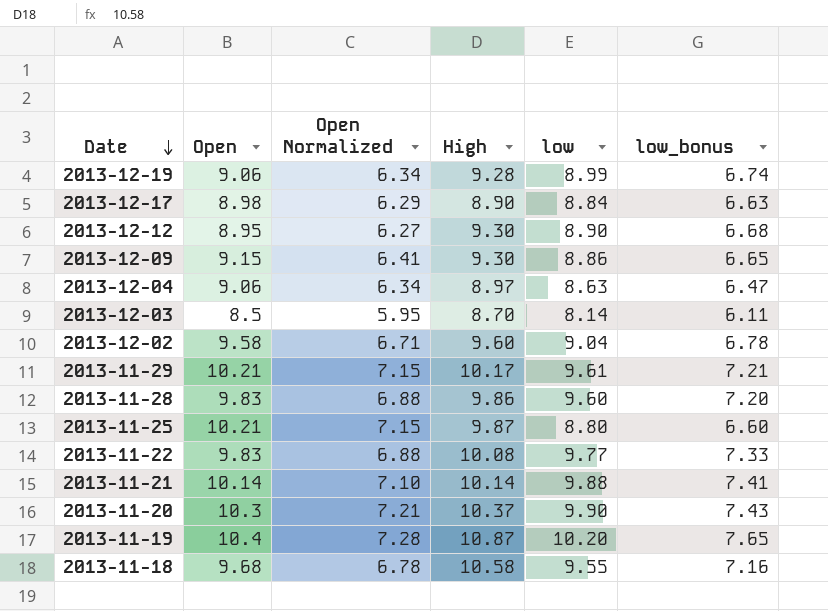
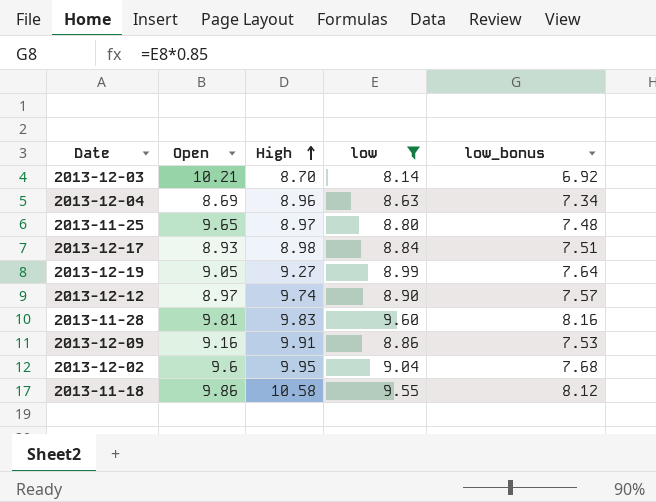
filter: none -> low <= 9.60
row order: Date descending -> High ascending
column Open Normalized | formula: [Open] * 0.7 -> none
column low_bonus | formula: [low] * 0.75 -> [low] * 0.85
2013-12-03 | Open: 8.5 -> 10.21
2013-12-04 | Open: 9.06 -> 8.69
2013-12-04 | High: 8.97 -> 8.96
2013-11-25 | Open: 10.21 -> 9.65
2013-11-25 | High: 9.87 -> 8.97
2013-12-17 | Open: 8.98 -> 8.93
2013-12-17 | High: 8.90 -> 8.98
2013-12-19 | Open: 9.06 -> 9.05
2013-12-19 | High: 9.28 -> 9.27
2013-12-12 | Open: 8.95 -> 8.97
2013-12-12 | High: 9.30 -> 9.74
2013-11-28 | Open: 9.83 -> 9.81
2013-11-28 | High: 9.86 -> 9.83
2013-12-09 | Open: 9.15 -> 9.16
2013-12-09 | High: 9.30 -> 9.91
2013-12-02 | Open: 9.58 -> 9.6
2013-12-02 | High: 9.60 -> 9.95
2013-11-18 | Open: 9.68 -> 9.86

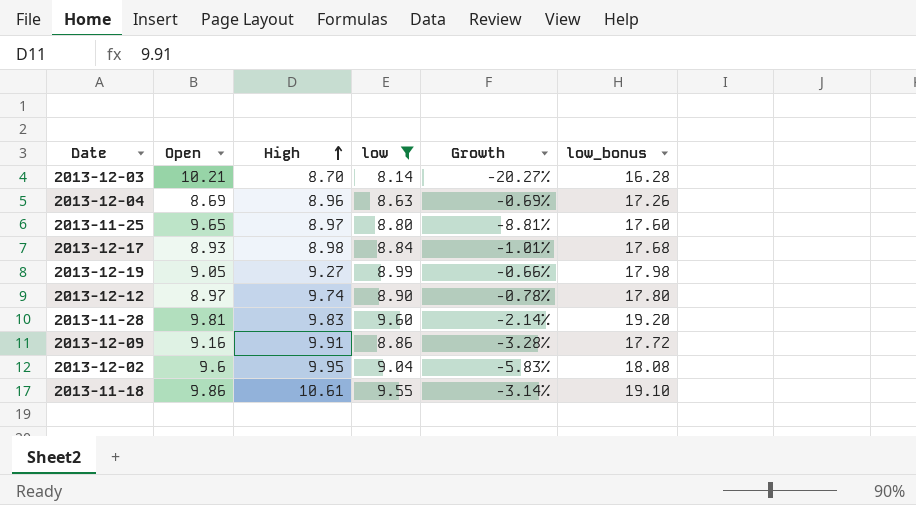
column Growth | formula: none -> ([low] - [Open]) / [Open]
column low_bonus | formula: [low] * 0.85 -> [low] * 2
2013-11-18 | High: 10.58 -> 10.61

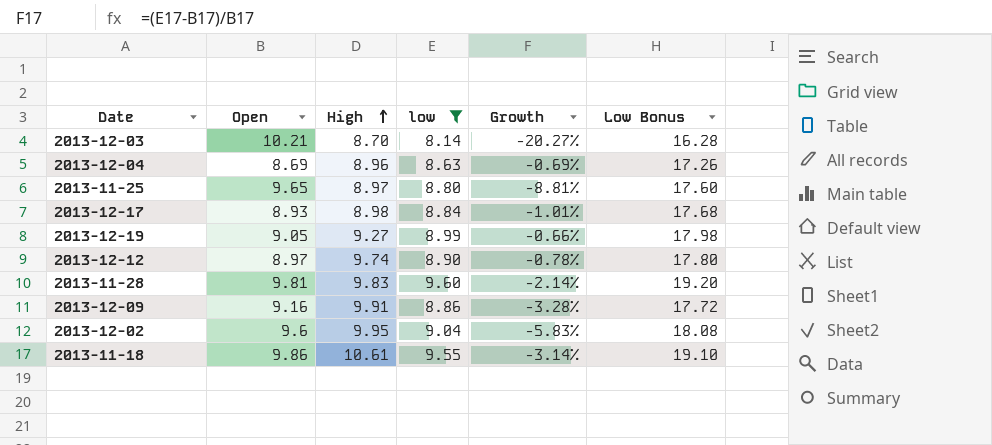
column name: low_bonus -> Low Bonus

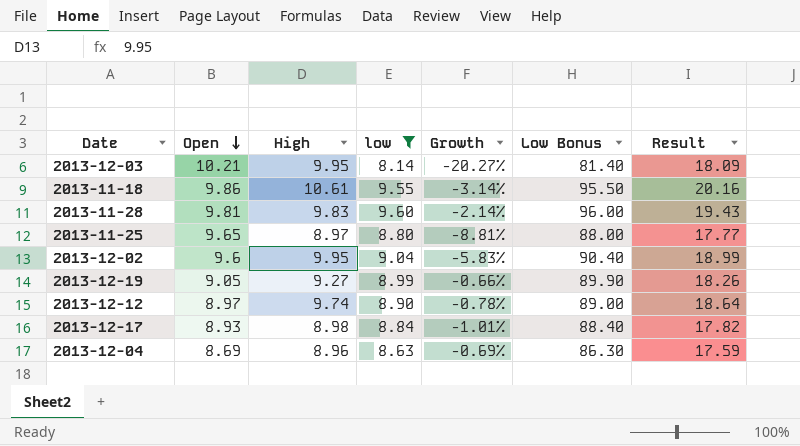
row order: High ascending -> Open descending
column Low Bonus | formula: [low] * 2 -> [low] * 10
column Result | formula: none -> [High] + [low]
row 2013-12-09: 9.16 | 9.91 | 8.86 | -3.28% | 17.72 -> none
2013-12-03 | High: 8.70 -> 9.95

